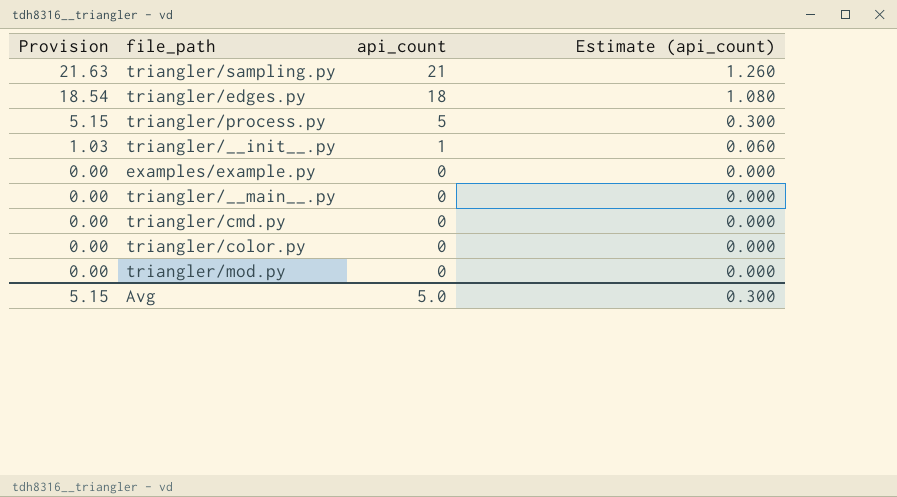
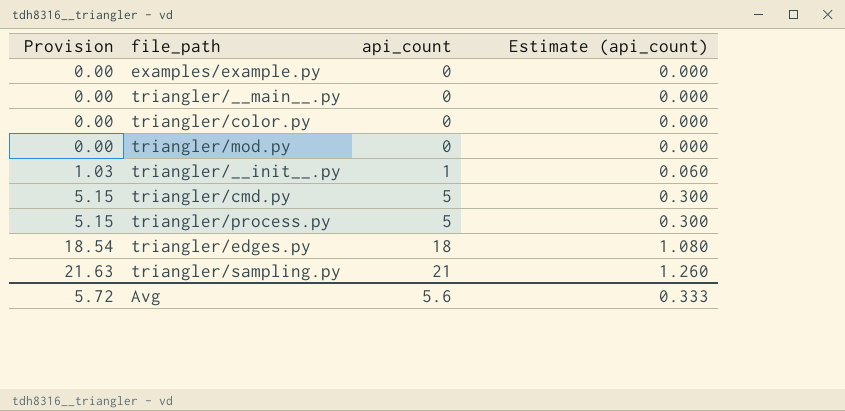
row order: Provision descending -> Provision ascending
triangler/cmd.py | Provision: 0.00 -> 5.15
triangler/cmd.py | api_count: 0 -> 5
triangler/cmd.py | Estimate (api_count): 0.000 -> 0.300
Avg | Provision: 5.15 -> 5.72
Avg | api_count: 5.0 -> 5.6
Avg | Estimate (api_count): 0.300 -> 0.333

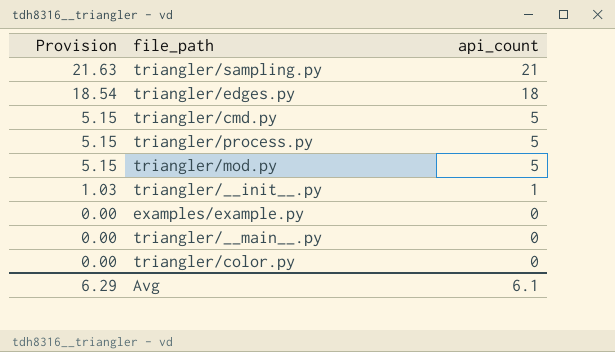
row order: Provision ascending -> Provision descending
column Estimate (api_count) | formula: [api_count] * 0.06 -> none
triangler/mod.py | Provision: 0.00 -> 5.15
triangler/mod.py | api_count: 0 -> 5
Avg | Provision: 5.72 -> 6.29
Avg | api_count: 5.6 -> 6.1

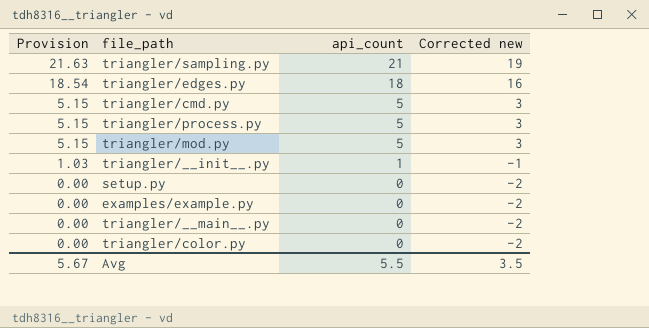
column Corrected new | formula: none -> [api_count] - 2
row setup.py: none -> 0.00 | 0 | -2
Avg | Provision: 6.29 -> 5.67
Avg | api_count: 6.1 -> 5.5

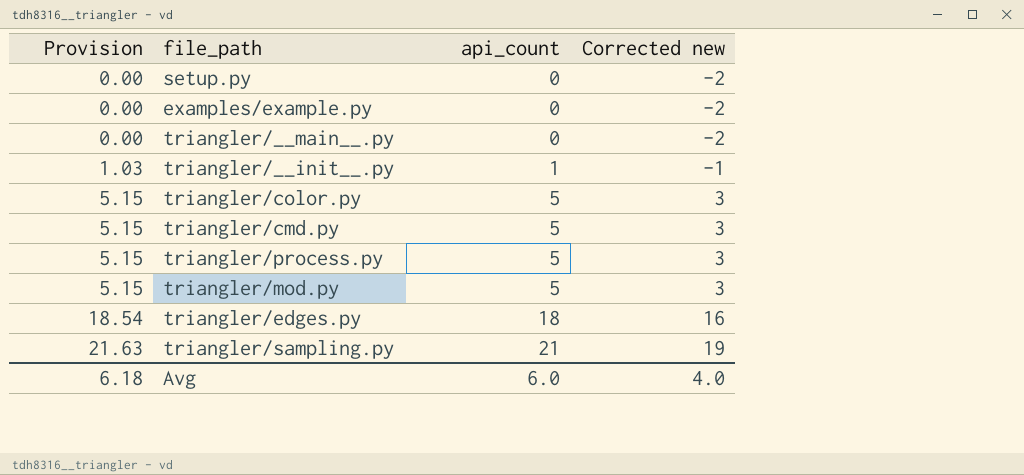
row order: Provision descending -> Provision ascending
triangler/color.py | Provision: 0.00 -> 5.15
triangler/color.py | api_count: 0 -> 5
triangler/color.py | Corrected new: -2 -> 3
Avg | Provision: 5.67 -> 6.18
Avg | api_count: 5.5 -> 6.0
Avg | Corrected new: 3.5 -> 4.0

